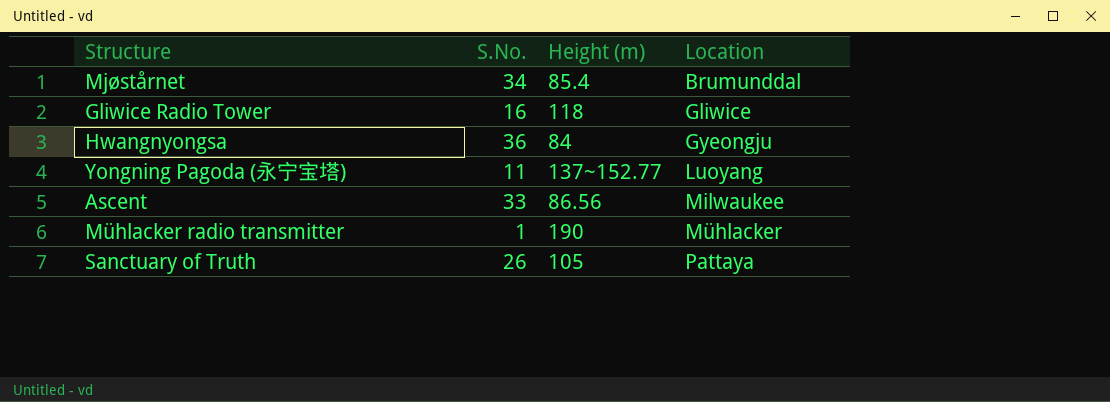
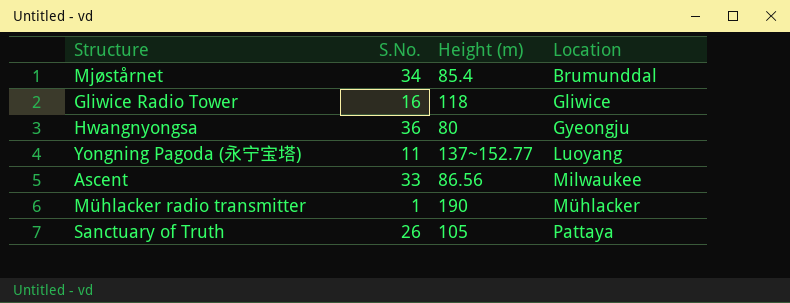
Hwangnyongsa | Height (m): 84 -> 80

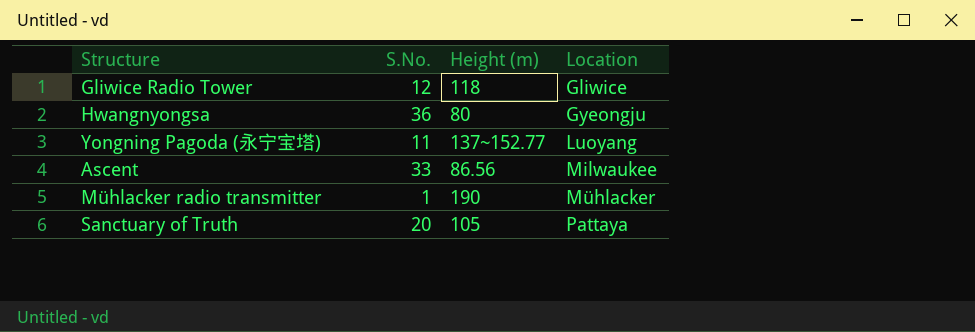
row Mjøstårnet: 34 | 85.4 | Brumunddal -> none
Gliwice Radio Tower | S.No.: 16 -> 12
Sanctuary of Truth | S.No.: 26 -> 20

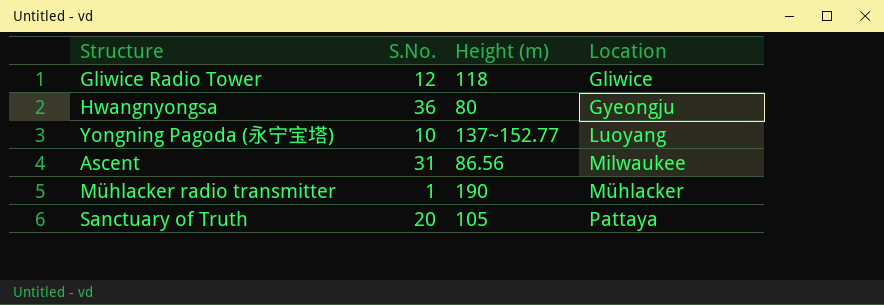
Yongning Pagoda (永宁宝塔) | S.No.: 11 -> 10
Ascent | S.No.: 33 -> 31

